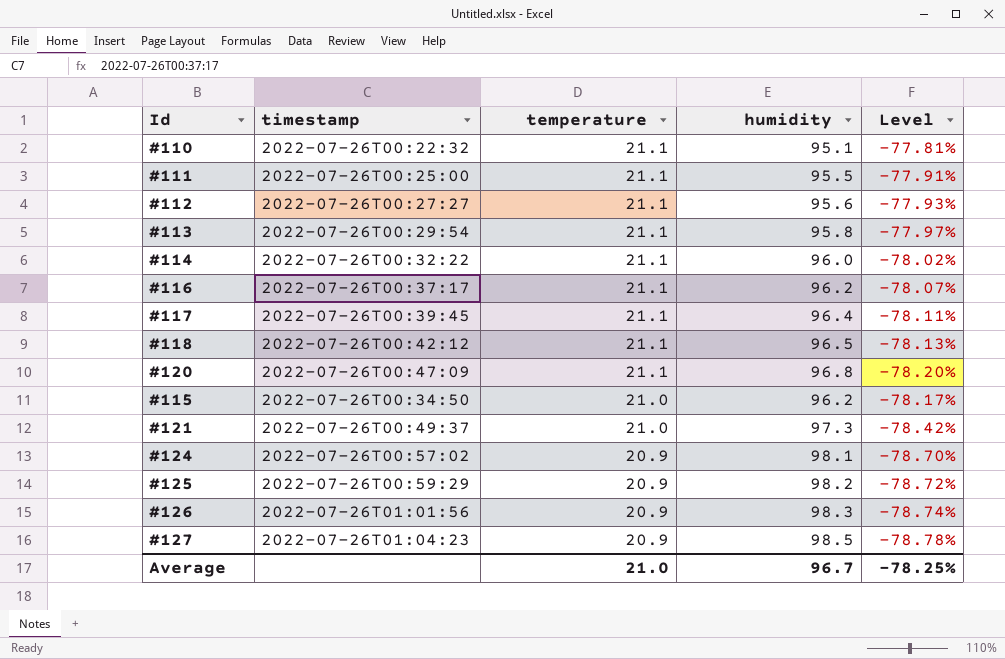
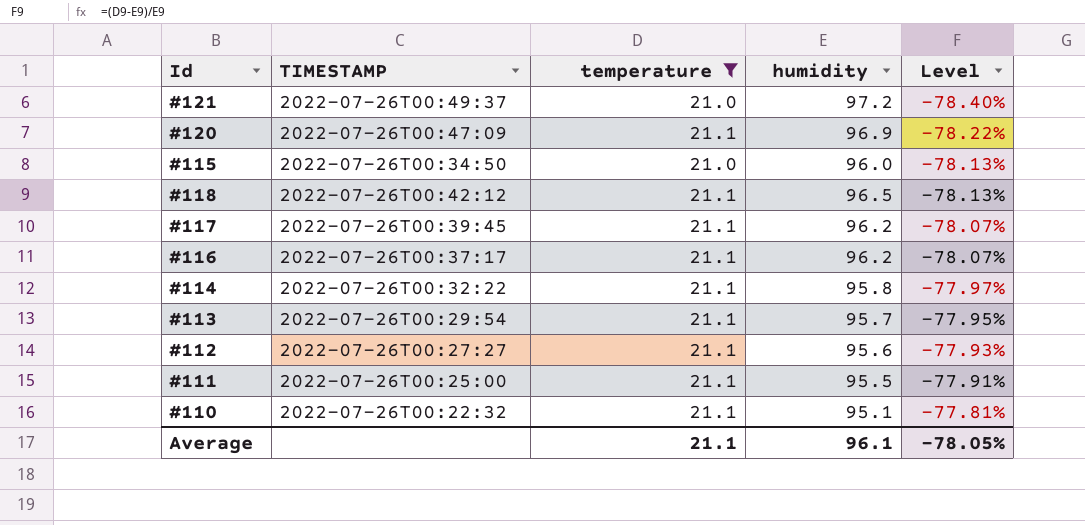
filter: none -> temperature != 20.9
row order: temperature descending -> Level ascending
column name: timestamp -> TIMESTAMP
#121 | humidity: 97.3 -> 97.2
#121 | Level: -78.42% -> -78.40%
#120 | humidity: 96.8 -> 96.9
#120 | Level: -78.20% -> -78.22%
#115 | humidity: 96.2 -> 96.0
#115 | Level: -78.17% -> -78.13%
#117 | humidity: 96.4 -> 96.2
#117 | Level: -78.11% -> -78.07%
#114 | humidity: 96.0 -> 95.8
#114 | Level: -78.02% -> -77.97%
#113 | humidity: 95.8 -> 95.7
#113 | Level: -77.97% -> -77.95%
Average | temperature: 21.0 -> 21.1
Average | humidity: 96.7 -> 96.1
Average | Level: -78.25% -> -78.05%

